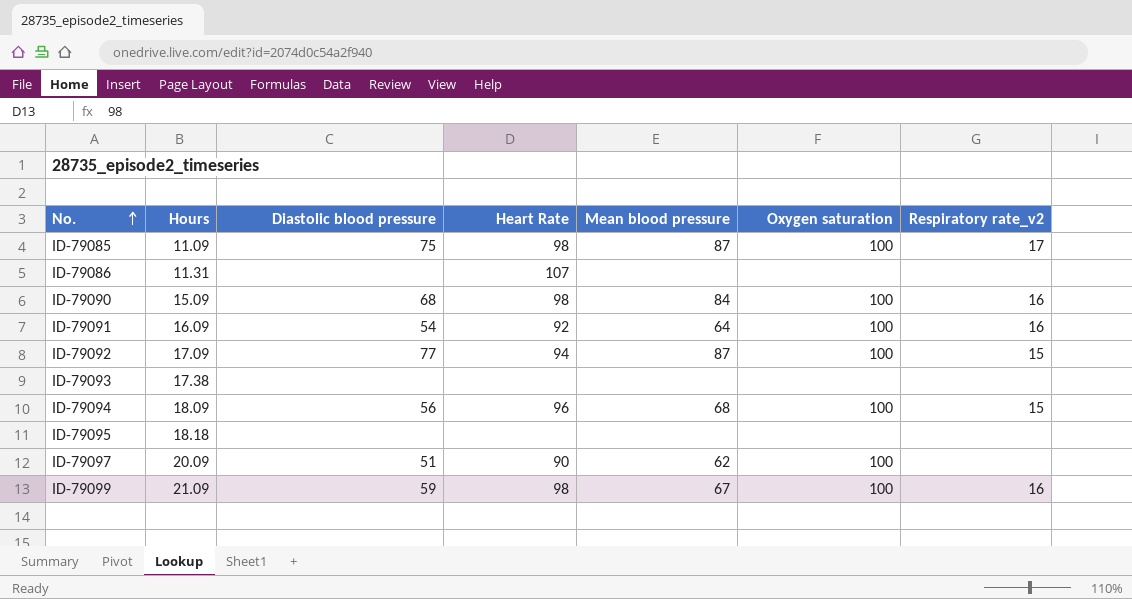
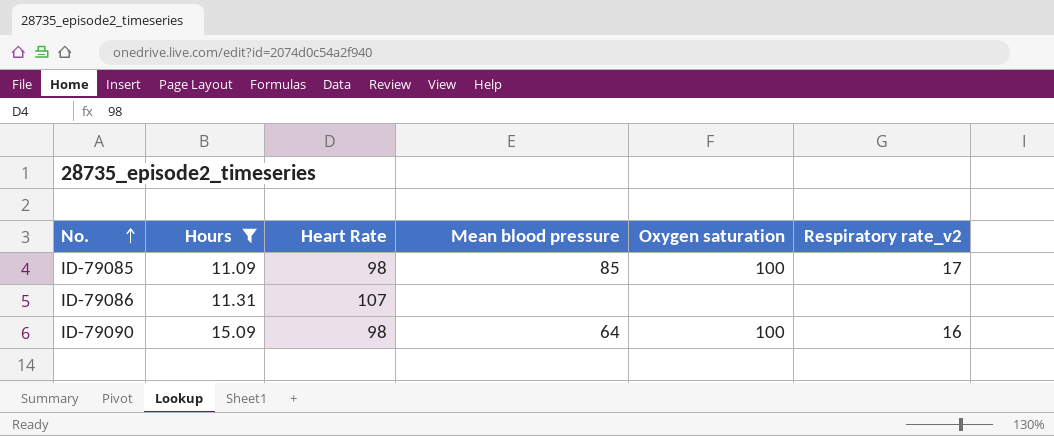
filter: none -> Hours <= 15.09
column Diastolic blood pressure | position: 3 -> none
ID-79085 | Mean blood pressure: 87 -> 85
ID-79090 | Mean blood pressure: 84 -> 64

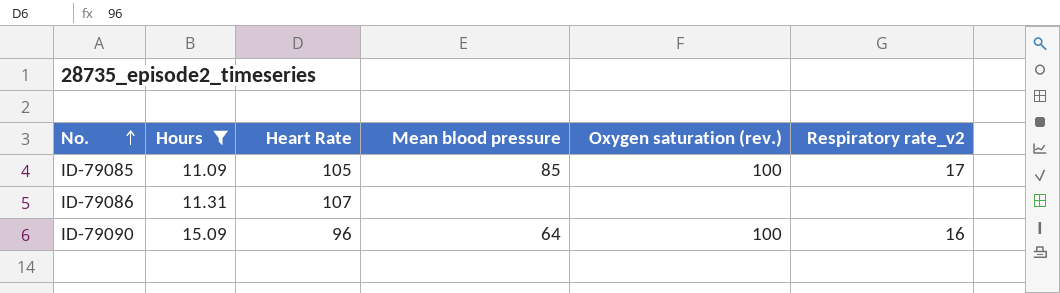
column name: Oxygen saturation -> Oxygen saturation (rev.)
ID-79085 | Heart Rate: 98 -> 105
ID-79090 | Heart Rate: 98 -> 96

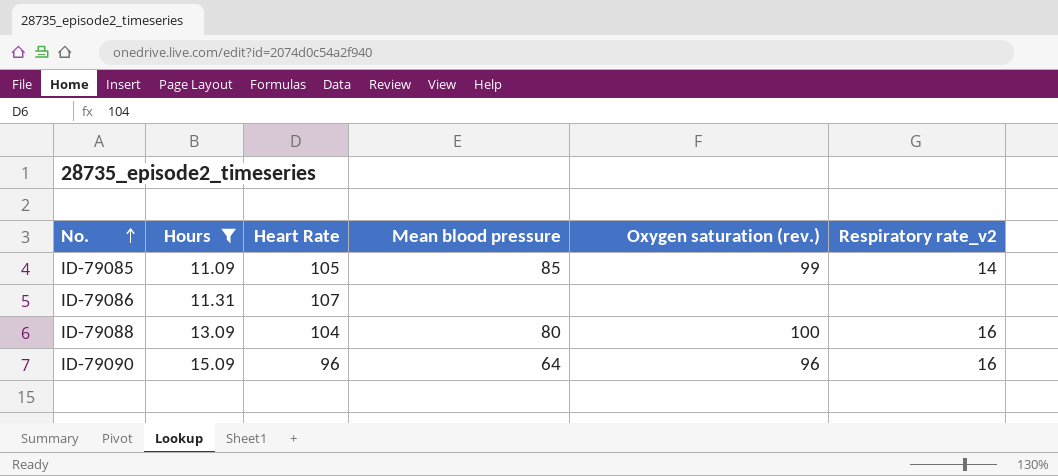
ID-79085 | Oxygen saturation (rev.): 100 -> 99
ID-79085 | Respiratory rate_v2: 17 -> 14
row ID-79088: none -> 13.09 | 104 | 80 | 100 | 16
ID-79090 | Oxygen saturation (rev.): 100 -> 96

